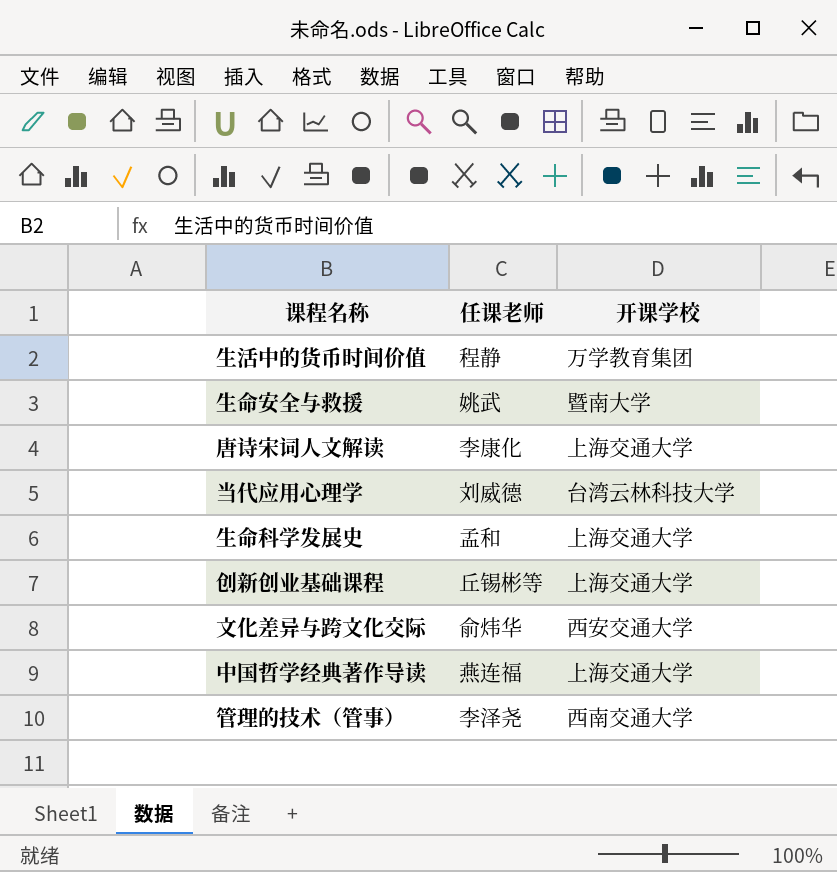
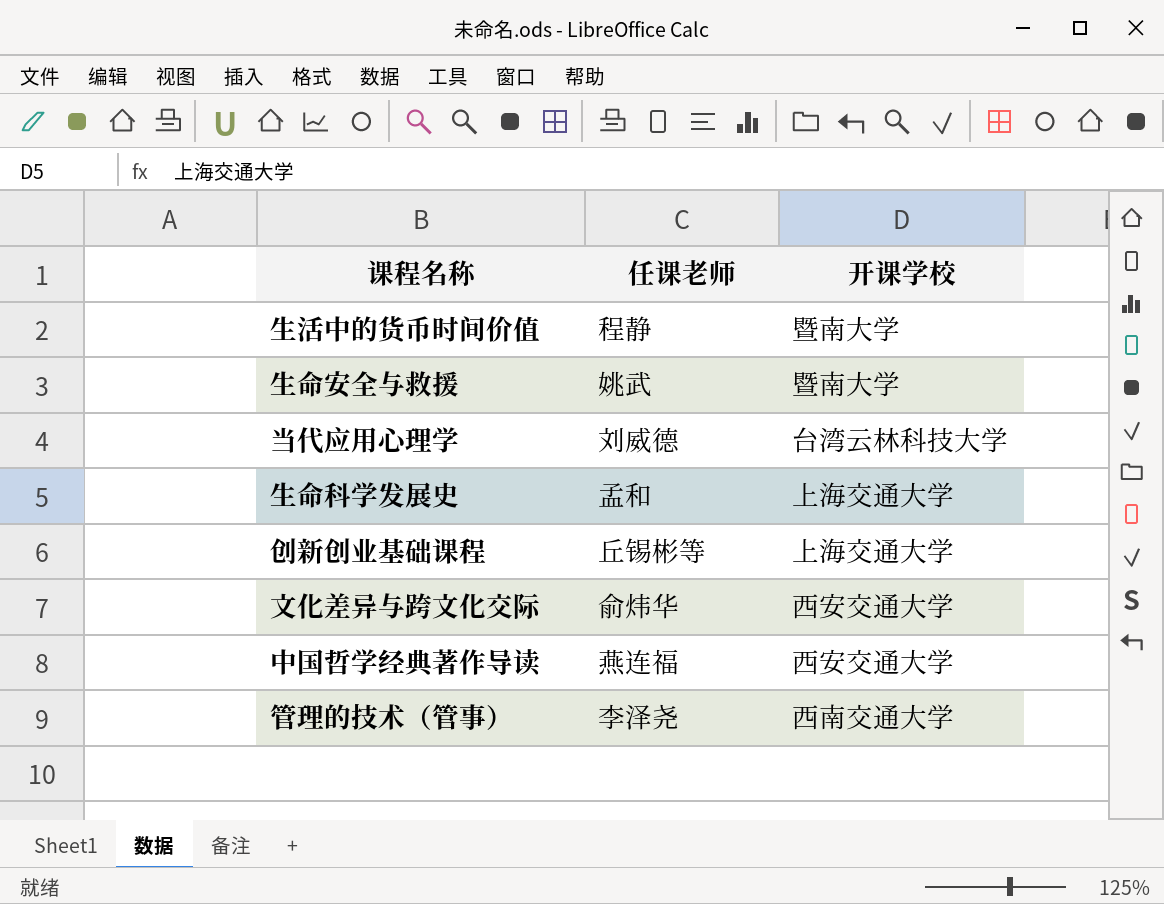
row 唐诗宋词人文解读: 李康化 | 上海交通大学 -> none
生活中的货币时间价值 | 开课学校: 万学教育集团 -> 暨南大学
中国哲学经典著作导读 | 开课学校: 上海交通大学 -> 西安交通大学

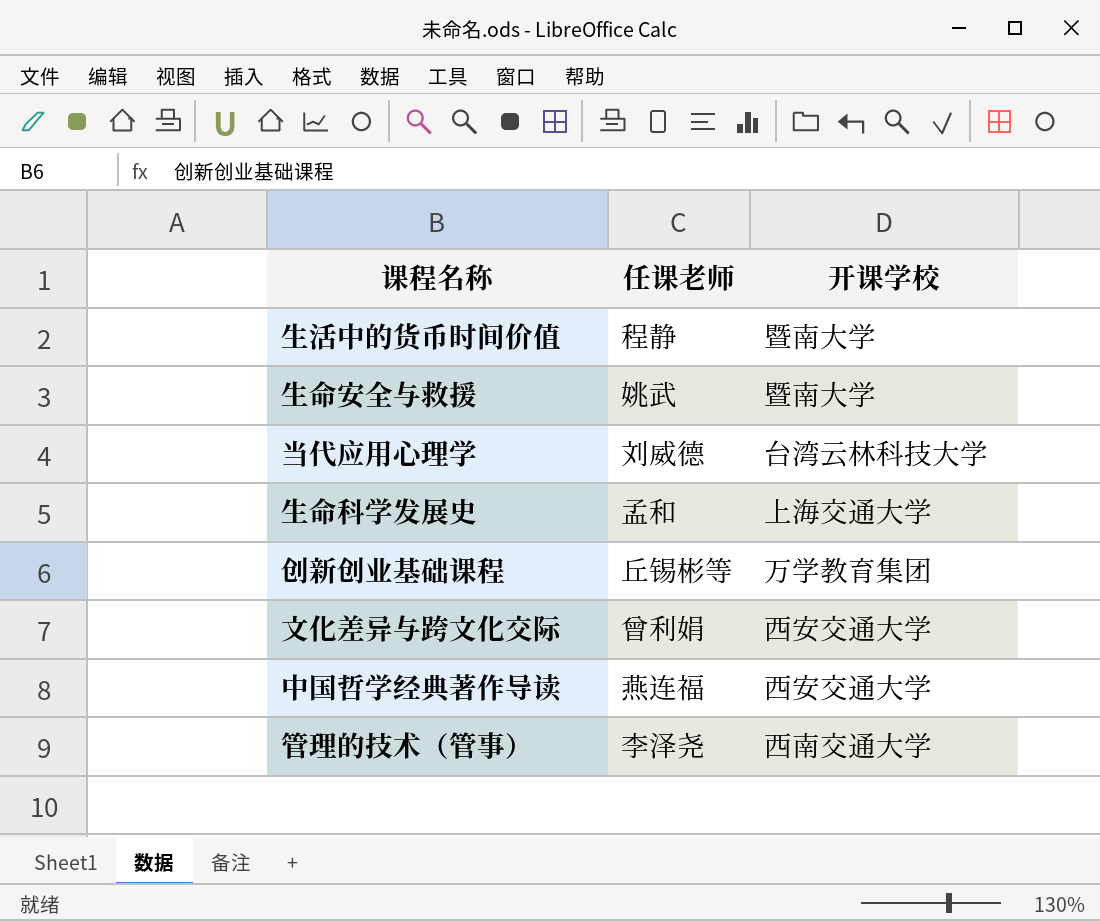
创新创业基础课程 | 开课学校: 上海交通大学 -> 万学教育集团
文化差异与跨文化交际 | 任课老师: 俞炜华 -> 曾利娟

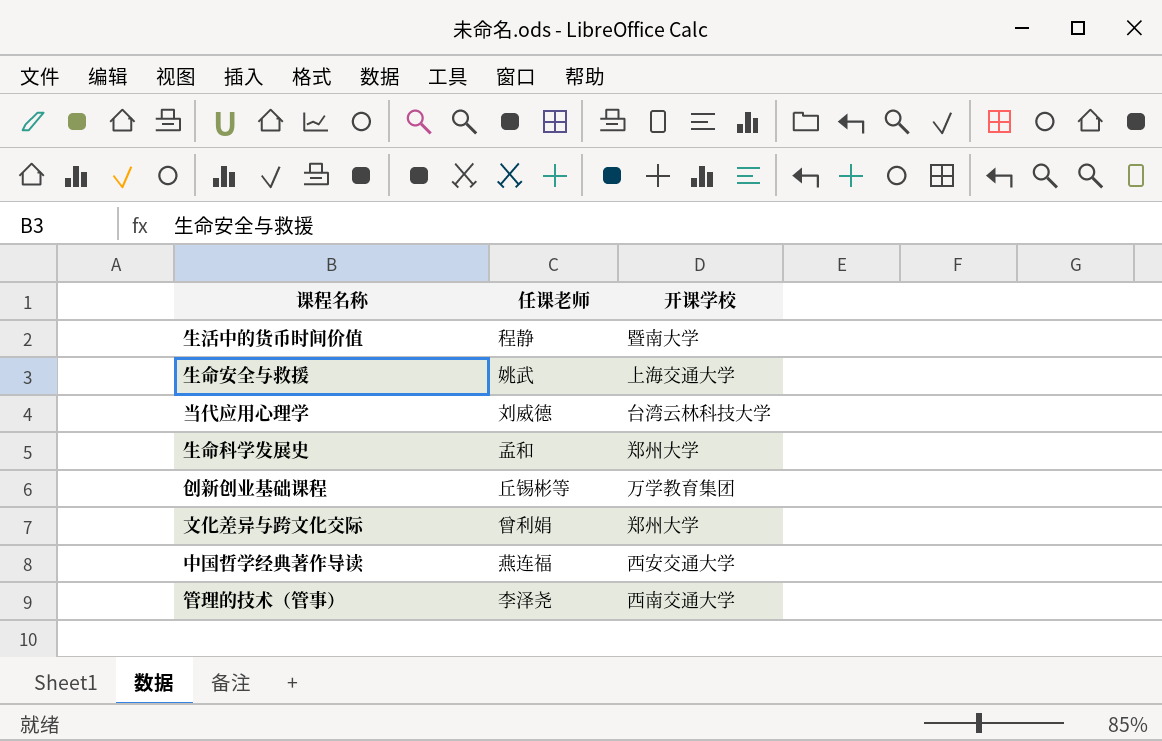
生命安全与救援 | 开课学校: 暨南大学 -> 上海交通大学
生命科学发展史 | 开课学校: 上海交通大学 -> 郑州大学
文化差异与跨文化交际 | 开课学校: 西安交通大学 -> 郑州大学

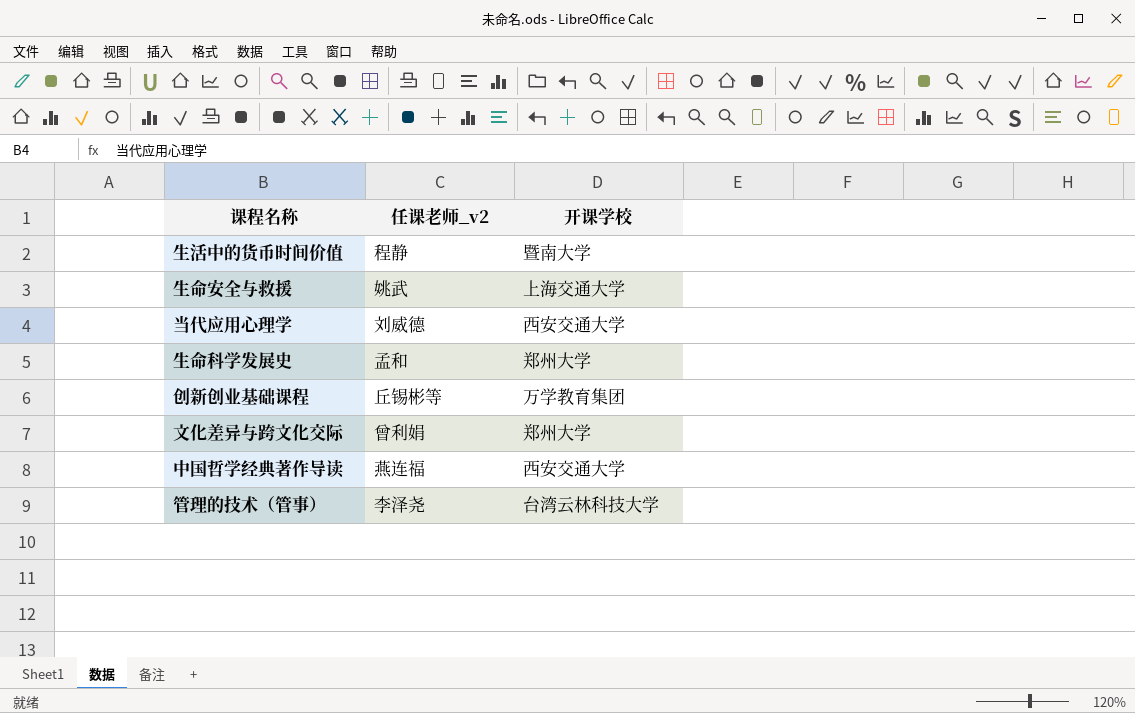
column name: 任课老师 -> 任课老师_v2
当代应用心理学 | 开课学校: 台湾云林科技大学 -> 西安交通大学
管理的技术（管事） | 开课学校: 西南交通大学 -> 台湾云林科技大学

